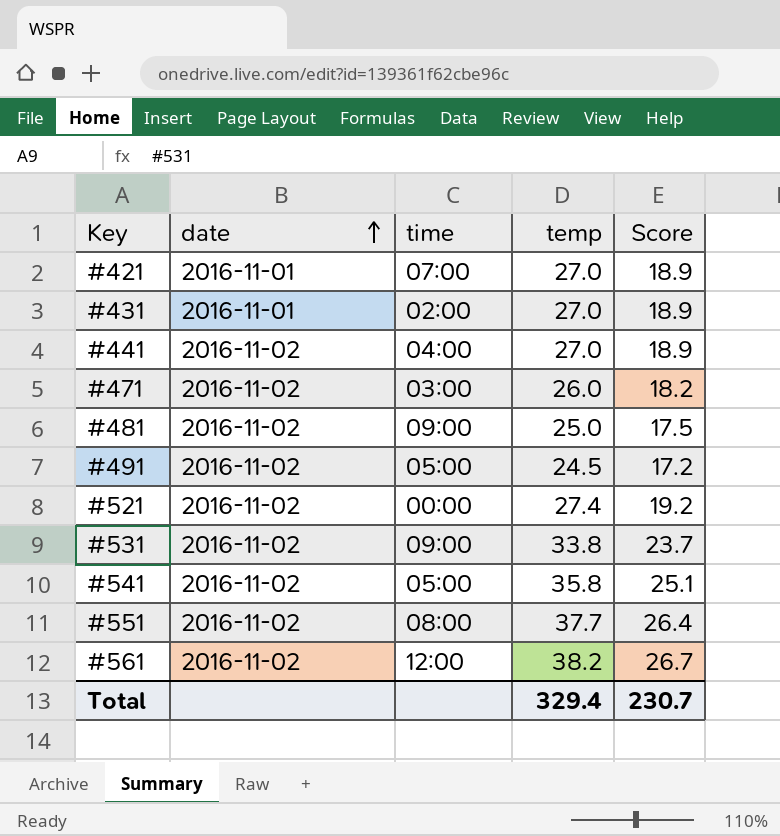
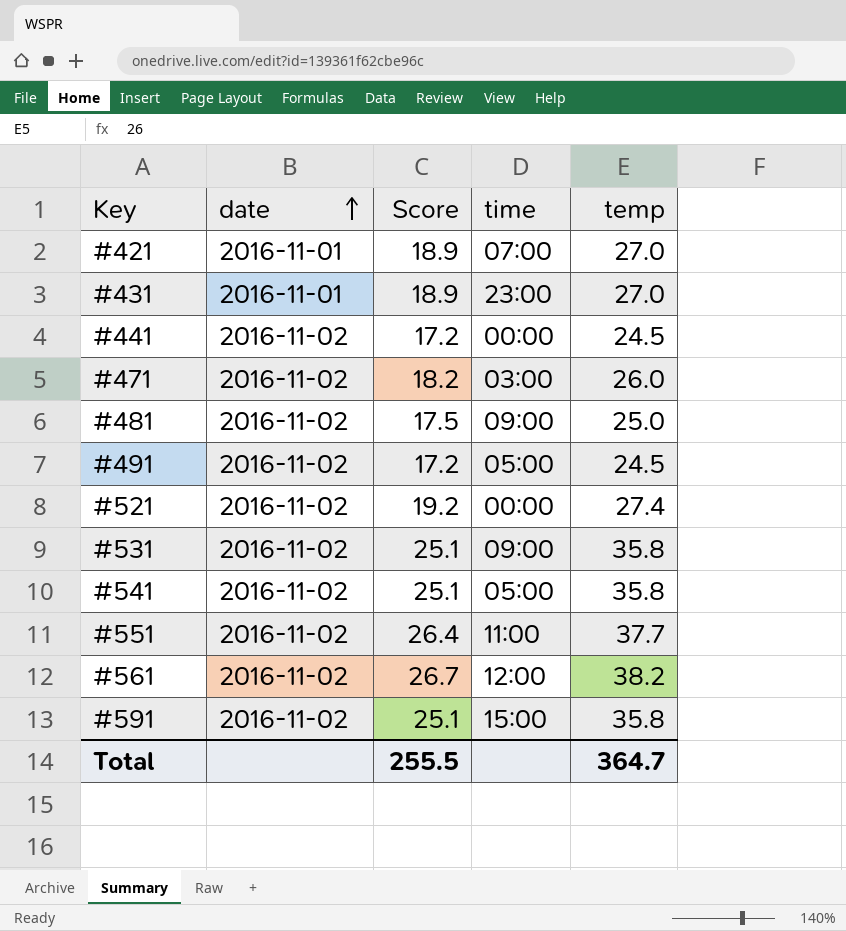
column Score | position: 5 -> 3
#431 | time: 02:00 -> 23:00
#441 | Score: 18.9 -> 17.2
#441 | time: 04:00 -> 00:00
#441 | temp: 27.0 -> 24.5
#531 | Score: 23.7 -> 25.1
#531 | temp: 33.8 -> 35.8
#551 | time: 08:00 -> 11:00
row #591: none -> 2016-11-02 | 25.1 | 15:00 | 35.8
Total | Score: 230.7 -> 255.5
Total | temp: 329.4 -> 364.7

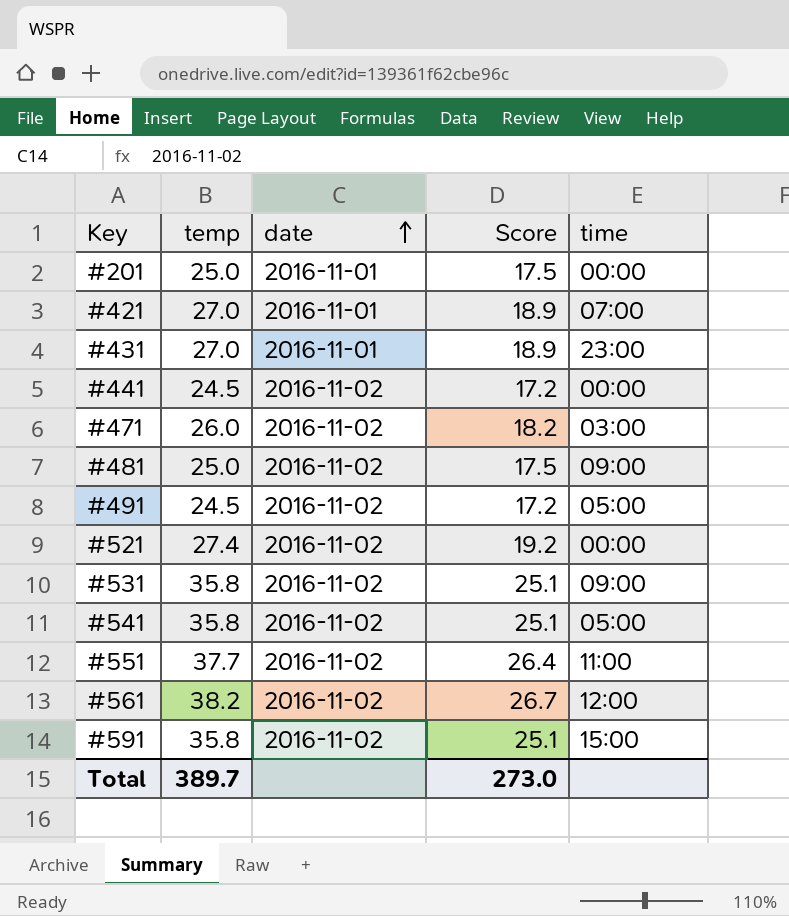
column temp | position: 5 -> 2
row #201: none -> 25.0 | 2016-11-01 | 17.5 | 00:00
Total | temp: 364.7 -> 389.7
Total | Score: 255.5 -> 273.0

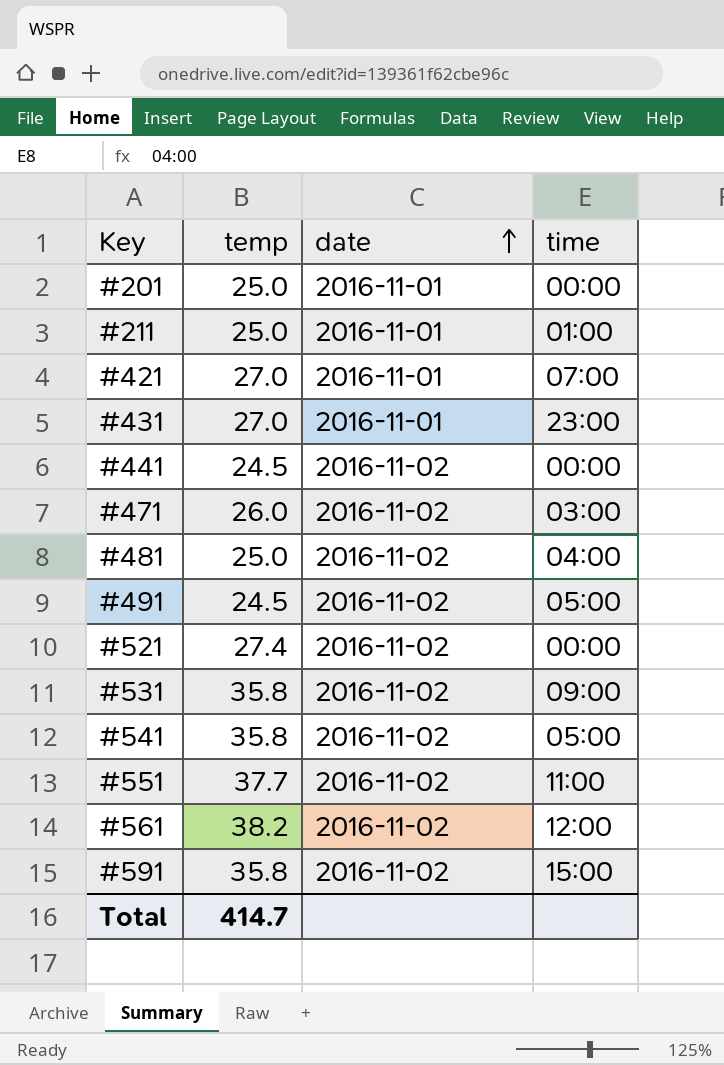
column Score | formula: [temp] * 0.7 -> none
row #211: none -> 25.0 | 2016-11-01 | 01:00
#481 | time: 09:00 -> 04:00
Total | temp: 389.7 -> 414.7

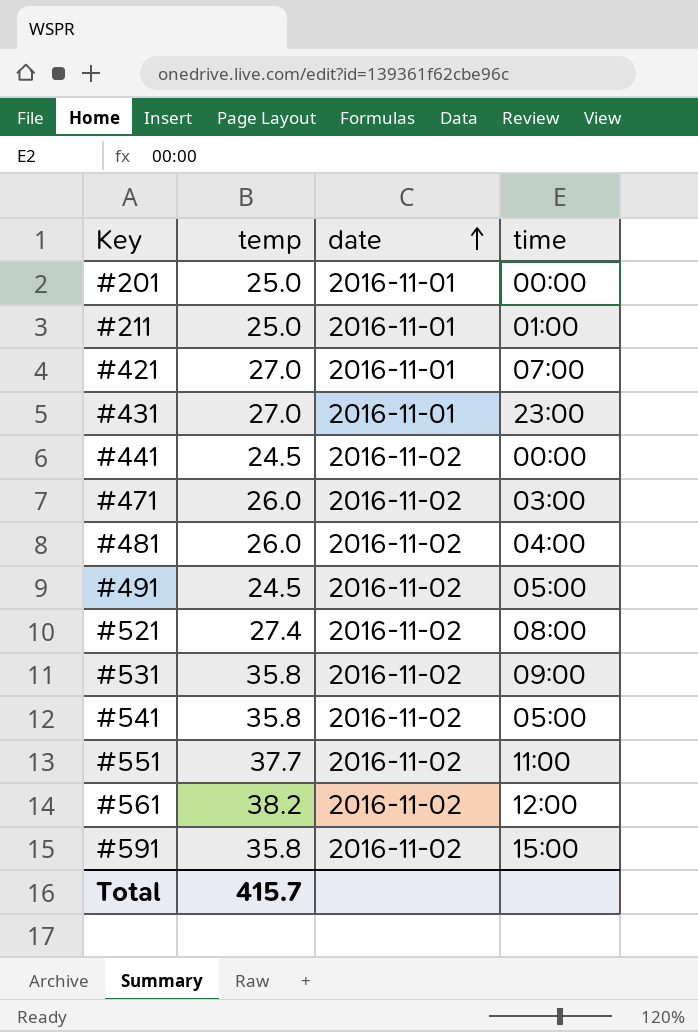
#481 | temp: 25.0 -> 26.0
#521 | time: 00:00 -> 08:00
Total | temp: 414.7 -> 415.7

